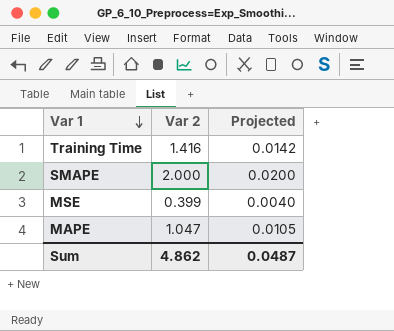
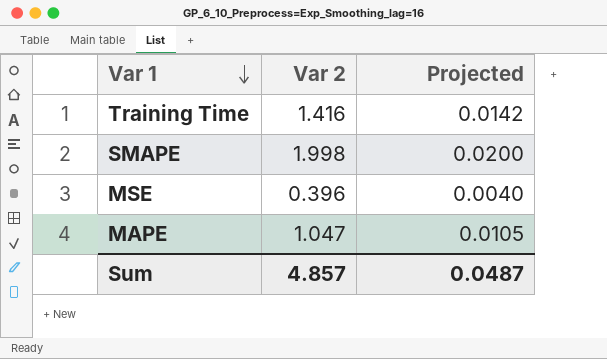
SMAPE | Var 2: 2.000 -> 1.998
MSE | Var 2: 0.399 -> 0.396
Sum | Var 2: 4.862 -> 4.857

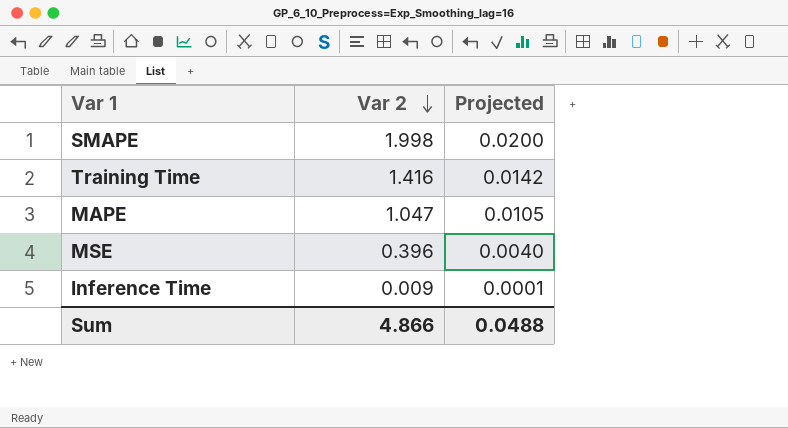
row order: Var 1 descending -> Var 2 descending
row Inference Time: none -> 0.009 | 0.0001
Sum | Var 2: 4.857 -> 4.866
Sum | Projected: 0.0487 -> 0.0488

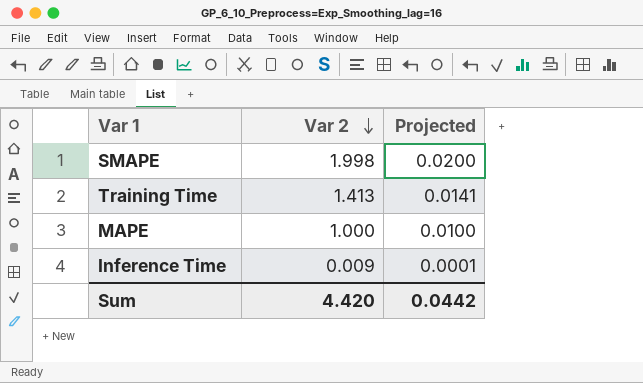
row MSE: 0.396 | 0.0040 -> none
Training Time | Var 2: 1.416 -> 1.413
Training Time | Projected: 0.0142 -> 0.0141
MAPE | Var 2: 1.047 -> 1.000
MAPE | Projected: 0.0105 -> 0.0100
Sum | Var 2: 4.866 -> 4.420
Sum | Projected: 0.0488 -> 0.0442

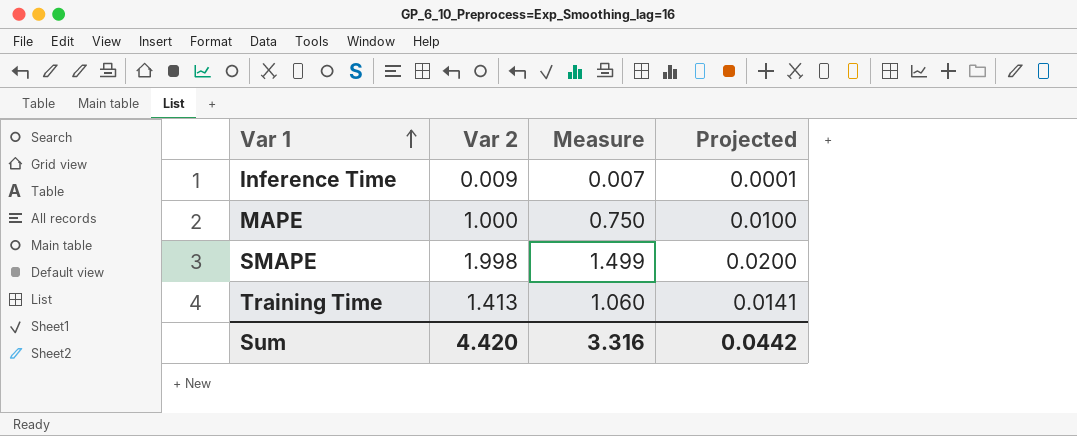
row order: Var 2 descending -> Var 1 ascending
column Measure | formula: none -> [Var 2] * 0.75

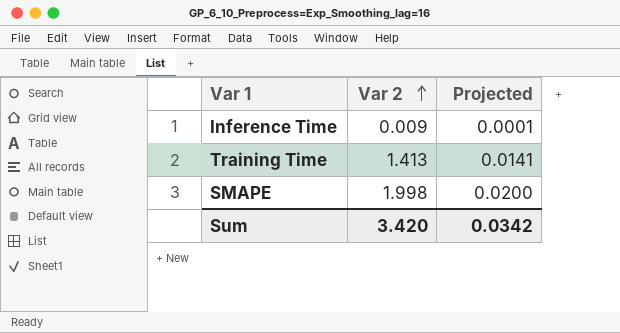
row order: Var 1 ascending -> Var 2 ascending
column Measure | formula: [Var 2] * 0.75 -> none
row MAPE: 1.000 | 0.750 | 0.0100 -> none
Sum | Var 2: 4.420 -> 3.420
Sum | Projected: 0.0442 -> 0.0342

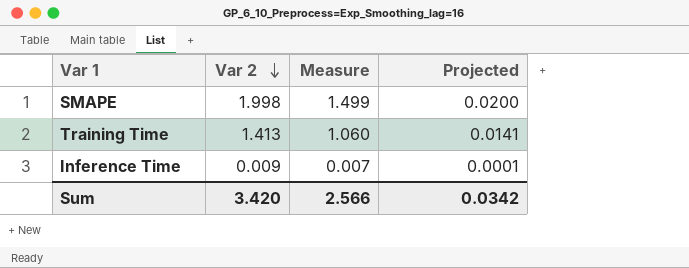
row order: Var 2 ascending -> Var 2 descending
column Measure | formula: none -> [Var 2] * 0.75

